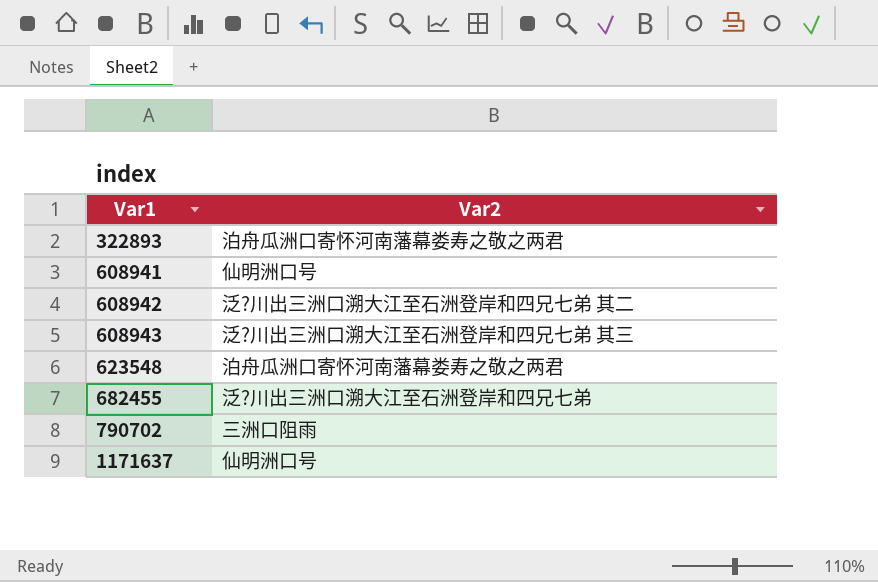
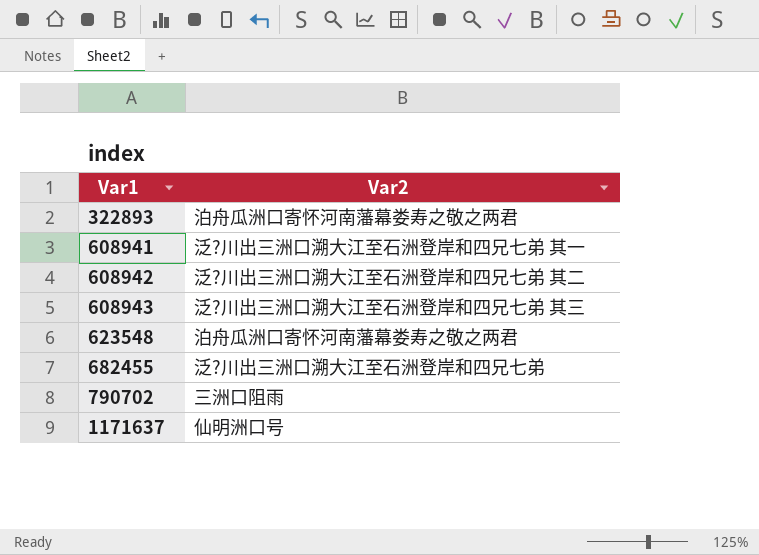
608941 | Var2: 仙明洲口号 -> 泛?川出三洲口溯大江至石洲登岸和四兄七弟 其一

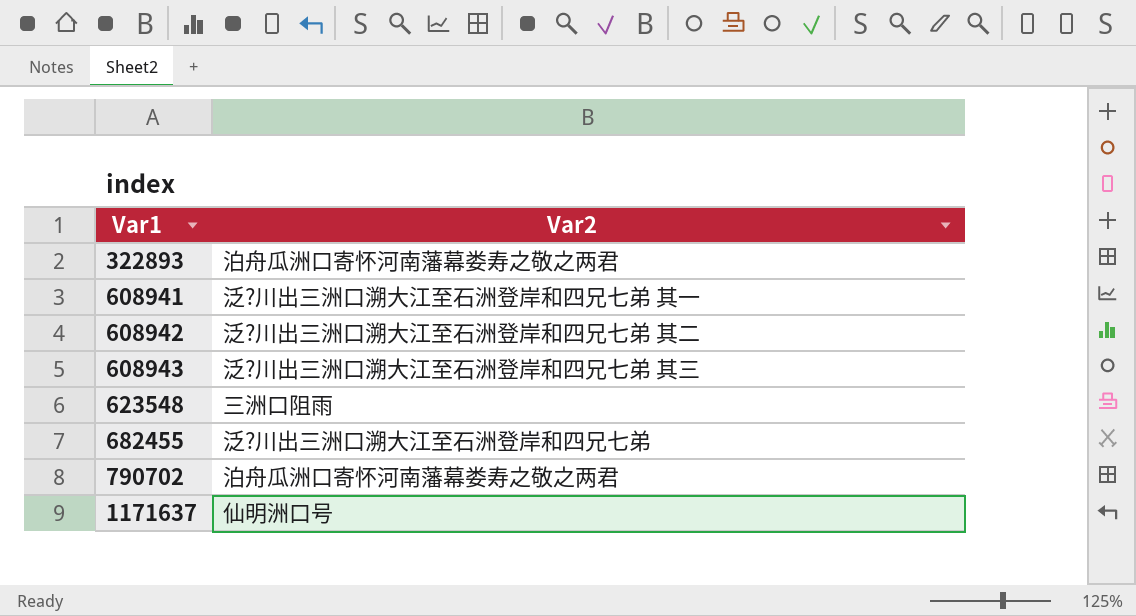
623548 | Var2: 泊舟瓜洲口寄怀河南藩幕娄寿之敬之两君 -> 三洲口阻雨
790702 | Var2: 三洲口阻雨 -> 泊舟瓜洲口寄怀河南藩幕娄寿之敬之两君

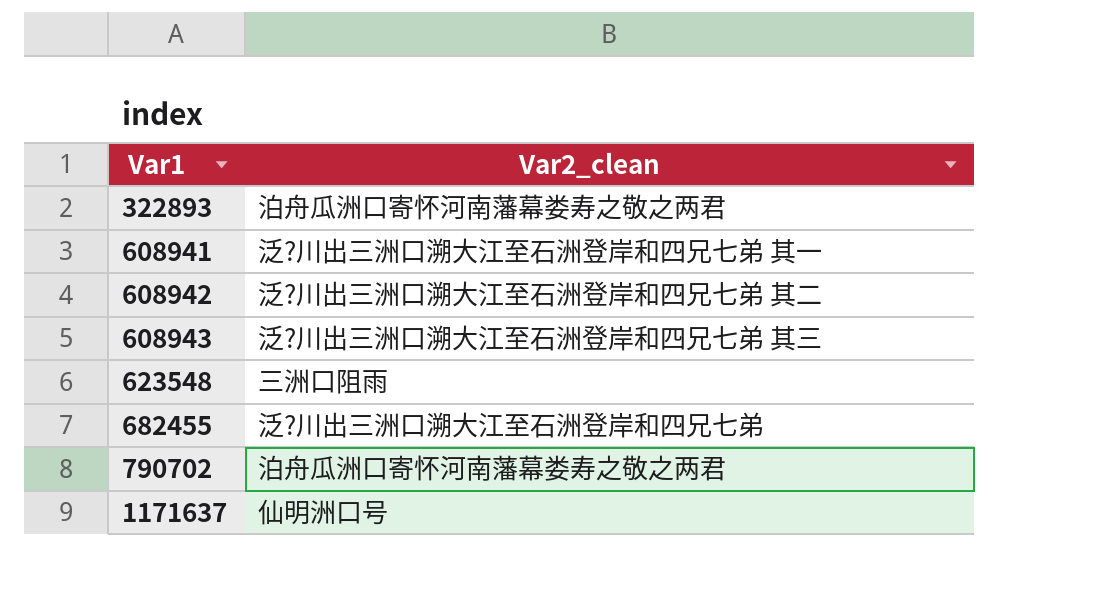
column name: Var2 -> Var2_clean

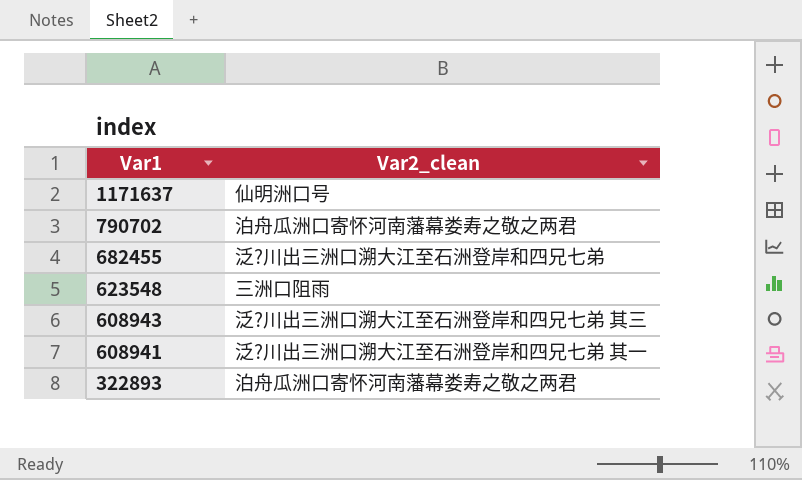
row order: Var1 ascending -> Var1 descending
row 608942: 泛?川出三洲口溯大江至石洲登岸和四兄七弟 其二 -> none

